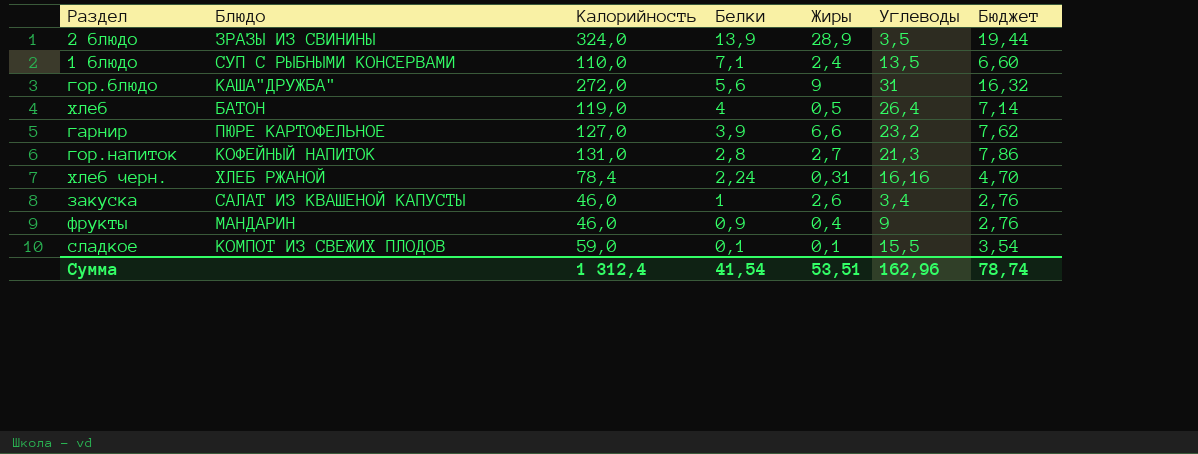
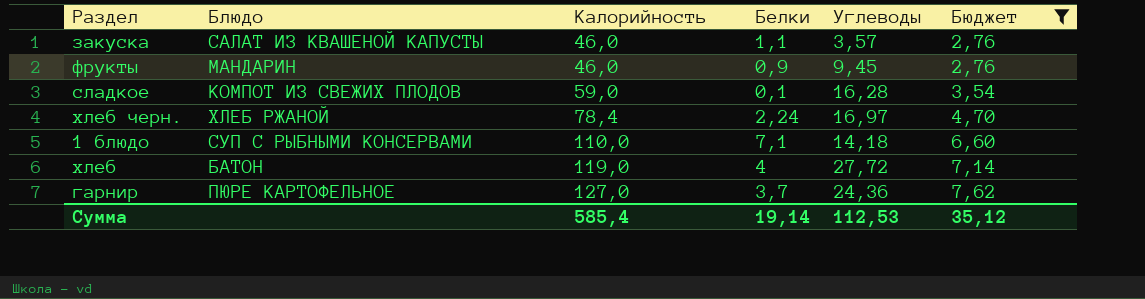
filter: none -> Бюджет <= 7,62
row order: Белки descending -> Калорийность ascending
column Жиры | position: 5 -> none
закуска | Белки: 1 -> 1,1
закуска | Углеводы: 3,4 -> 3,57
фрукты | Углеводы: 9 -> 9,45
сладкое | Углеводы: 15,5 -> 16,28
хлеб черн. | Углеводы: 16,16 -> 16,97
1 блюдо | Углеводы: 13,5 -> 14,18
хлеб | Углеводы: 26,4 -> 27,72
гарнир | Белки: 3,9 -> 3,7
гарнир | Углеводы: 23,2 -> 24,36
Сумма | Калорийность: 1 312,4 -> 585,4
Сумма | Белки: 41,54 -> 19,14
Сумма | Углеводы: 162,96 -> 112,53
Сумма | Бюджет: 78,74 -> 35,12

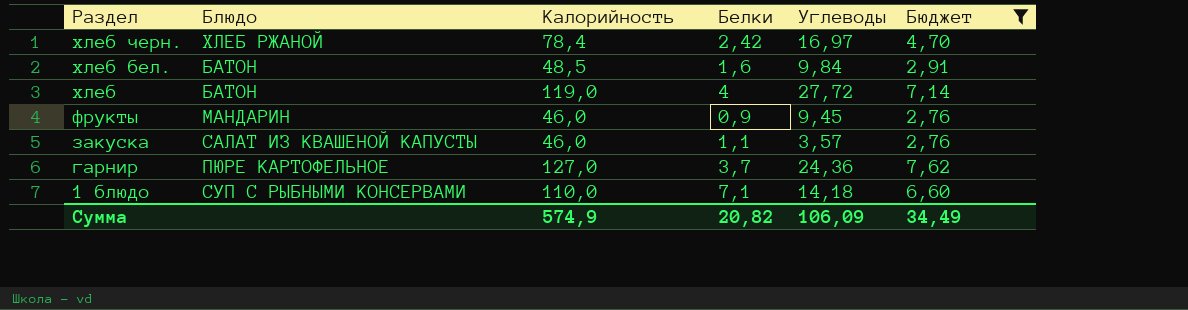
row order: Калорийность ascending -> Раздел descending
row сладкое: КОМПОТ ИЗ СВЕЖИХ ПЛОДОВ | 59,0 | 0,1 | 16,28 | 3,54 -> none
хлеб черн. | Белки: 2,24 -> 2,42
row хлеб бел.: none -> БАТОН | 48,5 | 1,6 | 9,84 | 2,91
Сумма | Калорийность: 585,4 -> 574,9
Сумма | Белки: 19,14 -> 20,82
Сумма | Углеводы: 112,53 -> 106,09
Сумма | Бюджет: 35,12 -> 34,49

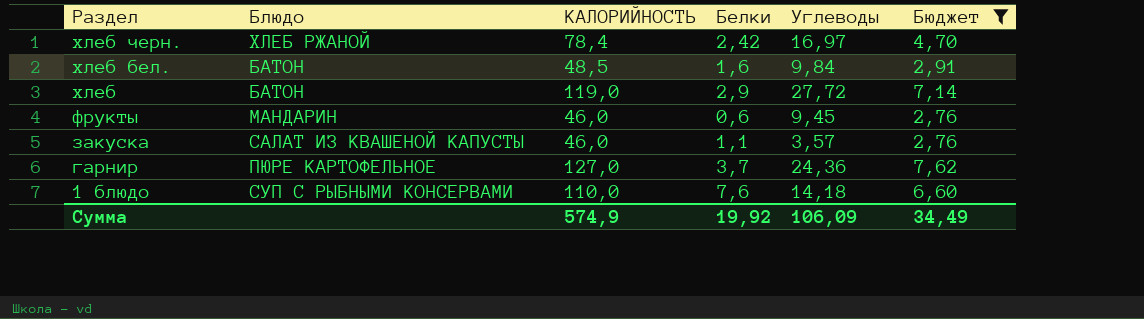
column name: Калорийность -> КАЛОРИЙНОСТЬ
хлеб | Белки: 4 -> 2,9
фрукты | Белки: 0,9 -> 0,6
1 блюдо | Белки: 7,1 -> 7,6
Сумма | Белки: 20,82 -> 19,92

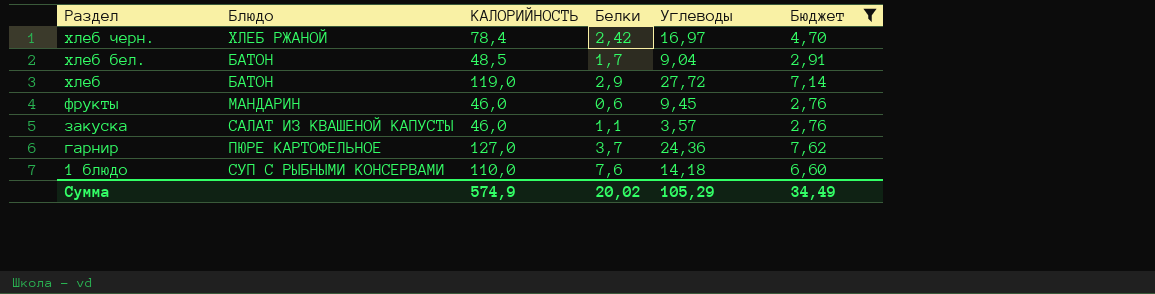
хлеб бел. | Белки: 1,6 -> 1,7
хлеб бел. | Углеводы: 9,84 -> 9,04
Сумма | Белки: 19,92 -> 20,02
Сумма | Углеводы: 106,09 -> 105,29

